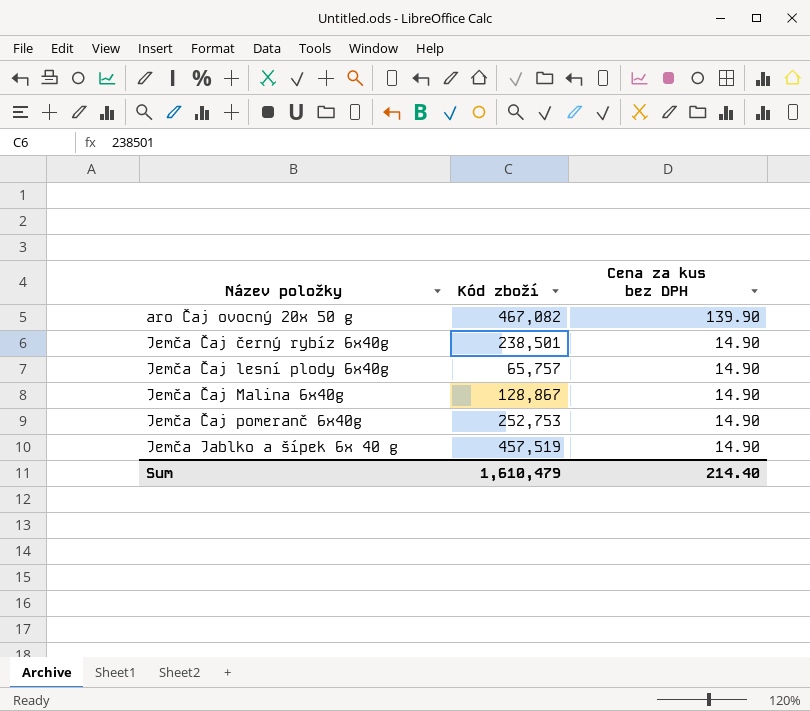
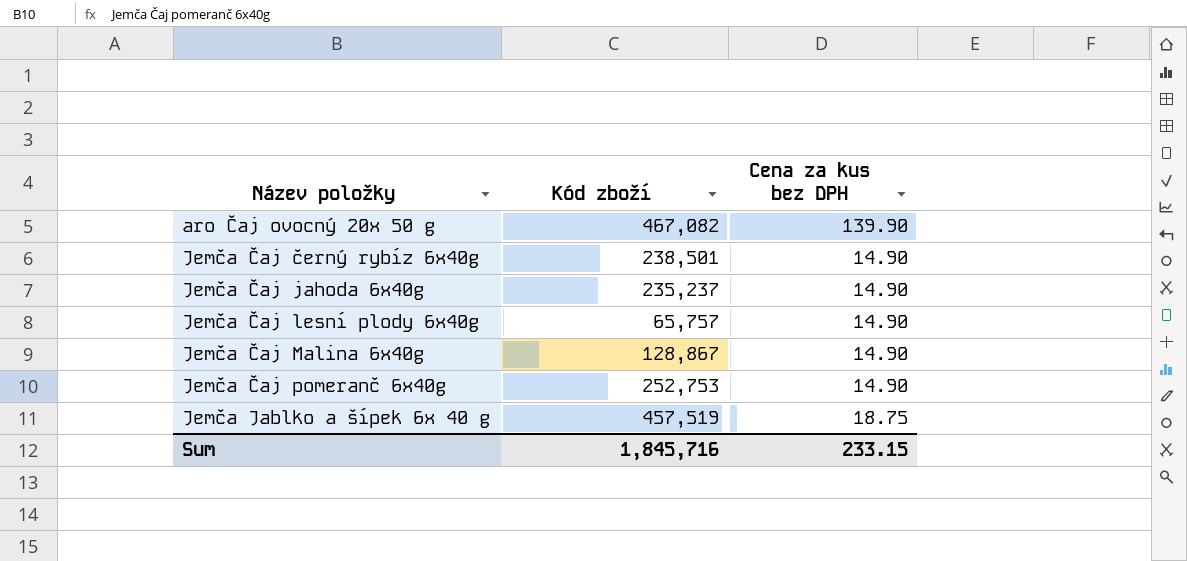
row Jemča Čaj jahoda 6x40g: none -> 235,237 | 14.90
Jemča Jablko a šípek 6x 40 g | Cena za kus bez DPH: 14.90 -> 18.75
Sum | Kód zboží: 1,610,479 -> 1,845,716
Sum | Cena za kus bez DPH: 214.40 -> 233.15

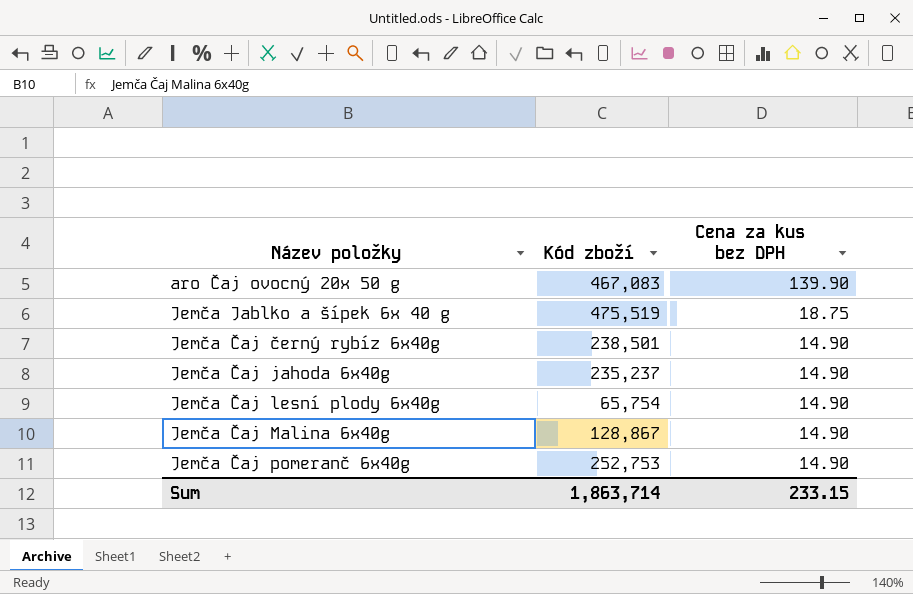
row order: Název položky ascending -> Cena za kus bez DPH descending
aro Čaj ovocný 20x 50 g | Kód zboží: 467,082 -> 467,083
Jemča Jablko a šípek 6x 40 g | Kód zboží: 457,519 -> 475,519
Jemča Čaj lesní plody 6x40g | Kód zboží: 65,757 -> 65,754
Sum | Kód zboží: 1,845,716 -> 1,863,714

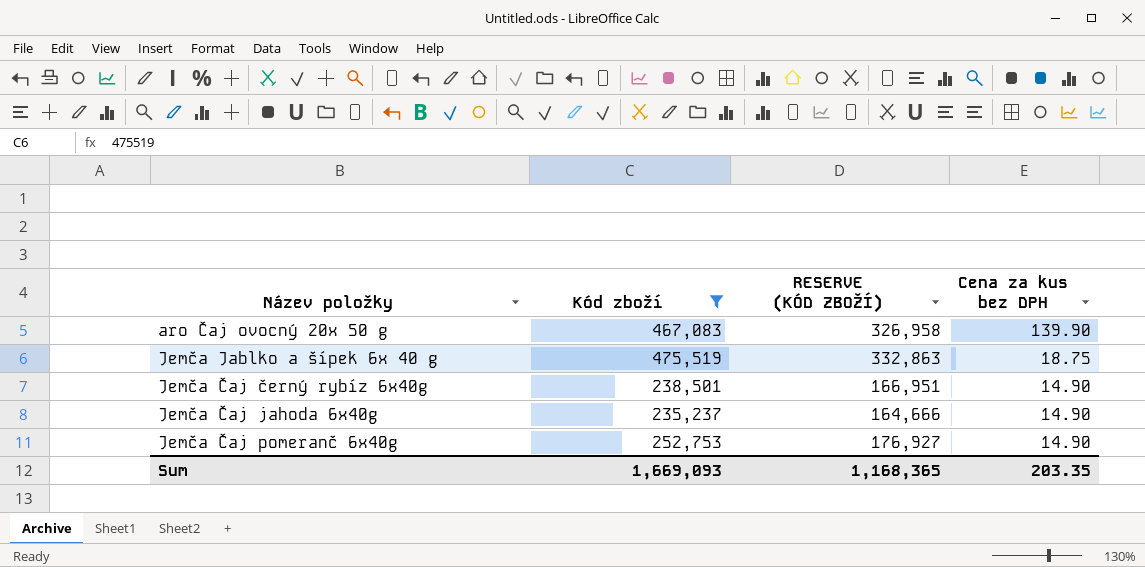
filter: none -> Kód zboží >= 235,237
column RESERVE (KÓD ZBOŽÍ) | formula: none -> [Kód zboží] * 0.7
Sum | Kód zboží: 1,863,714 -> 1,669,093
Sum | Cena za kus bez DPH: 233.15 -> 203.35

